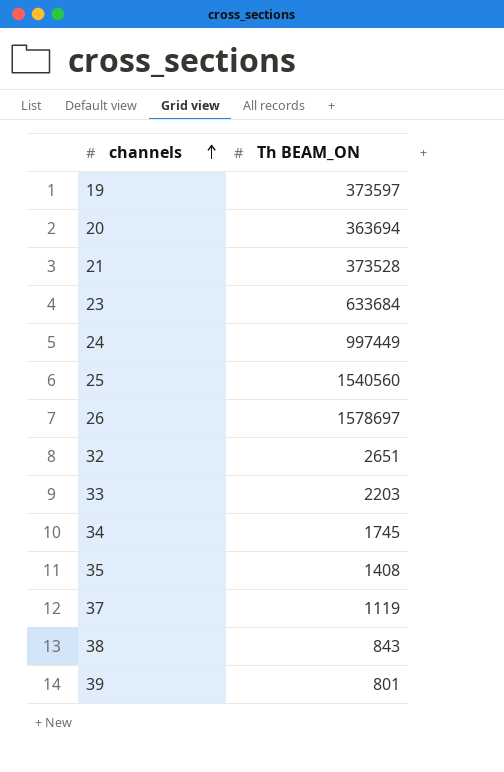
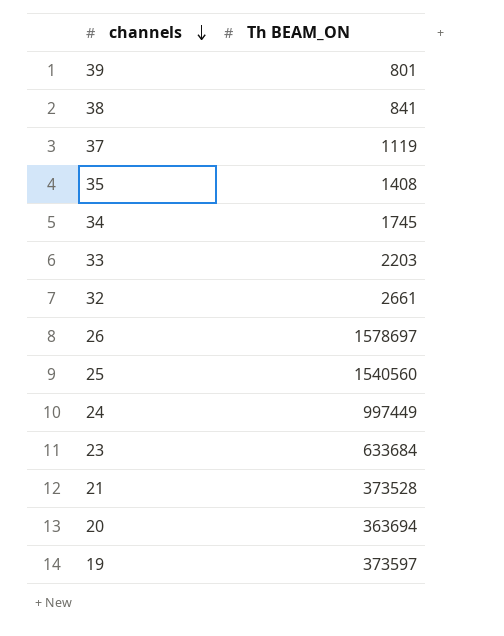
row order: channels ascending -> channels descending
38 | Th BEAM_ON: 843 -> 841
32 | Th BEAM_ON: 2651 -> 2661

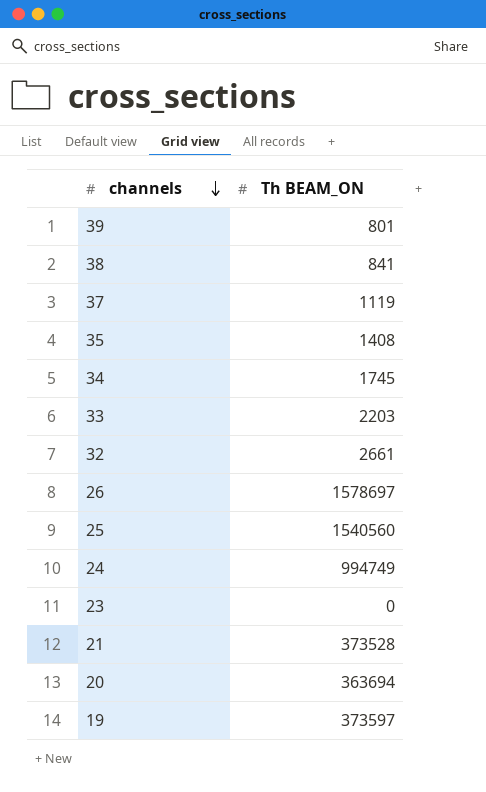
24 | Th BEAM_ON: 997449 -> 994749
23 | Th BEAM_ON: 633684 -> 0

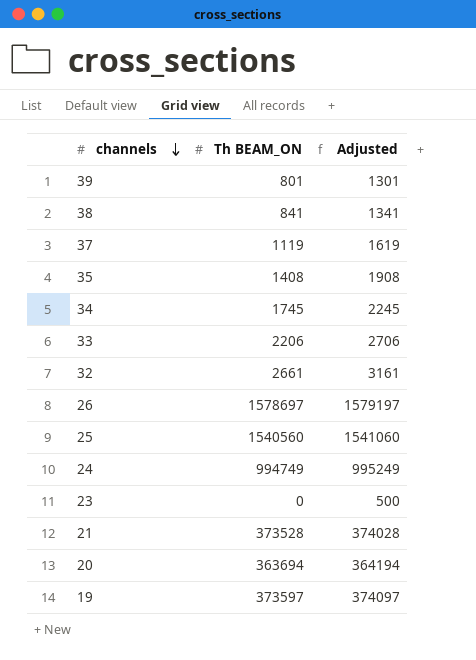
column Adjusted | formula: none -> [Th BEAM_ON] + 500
33 | Th BEAM_ON: 2203 -> 2206

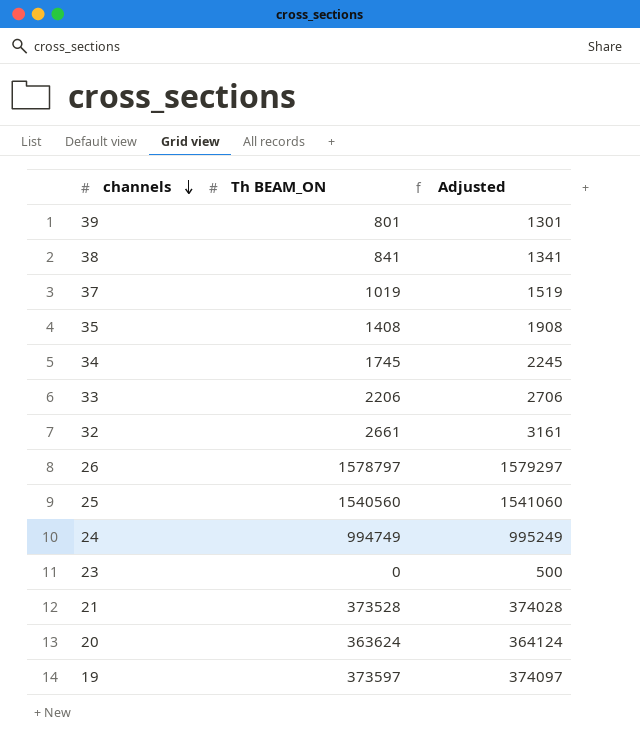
37 | Th BEAM_ON: 1119 -> 1019
37 | Adjusted: 1619 -> 1519
26 | Th BEAM_ON: 1578697 -> 1578797
26 | Adjusted: 1579197 -> 1579297
20 | Th BEAM_ON: 363694 -> 363624
20 | Adjusted: 364194 -> 364124

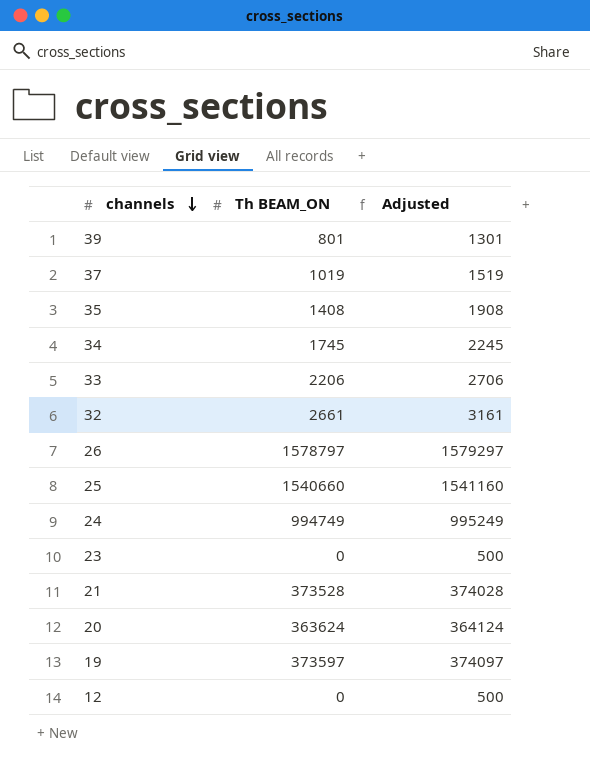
row 38: 841 | 1341 -> none
25 | Th BEAM_ON: 1540560 -> 1540660
25 | Adjusted: 1541060 -> 1541160
row 12: none -> 0 | 500

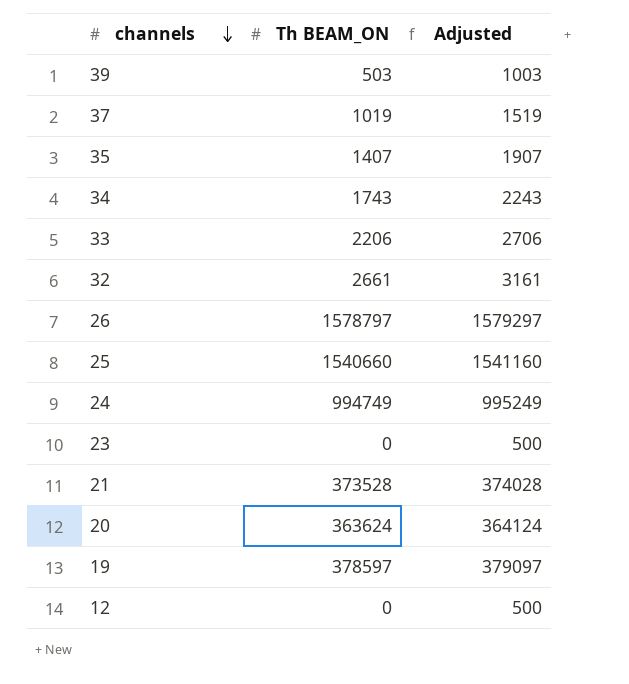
39 | Th BEAM_ON: 801 -> 503
39 | Adjusted: 1301 -> 1003
35 | Th BEAM_ON: 1408 -> 1407
35 | Adjusted: 1908 -> 1907
34 | Th BEAM_ON: 1745 -> 1743
34 | Adjusted: 2245 -> 2243
19 | Th BEAM_ON: 373597 -> 378597
19 | Adjusted: 374097 -> 379097

